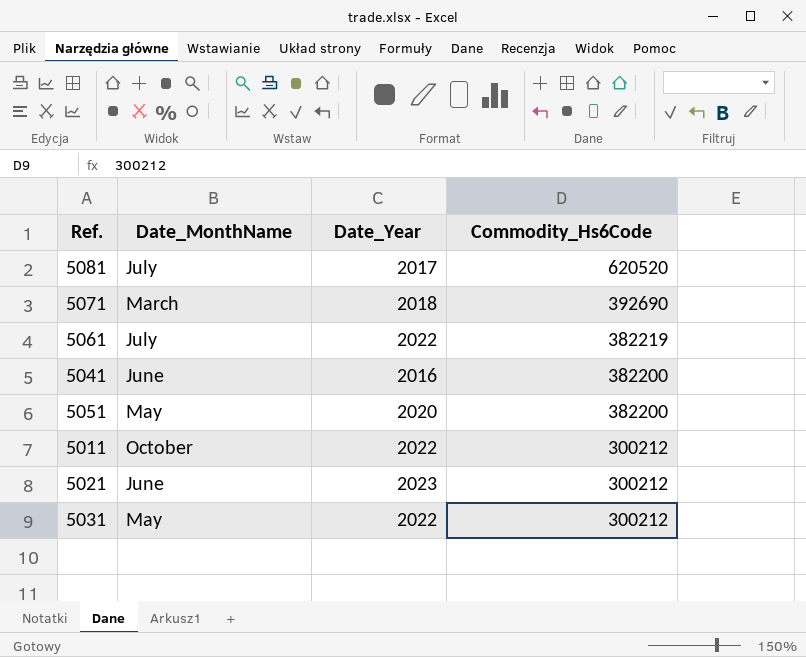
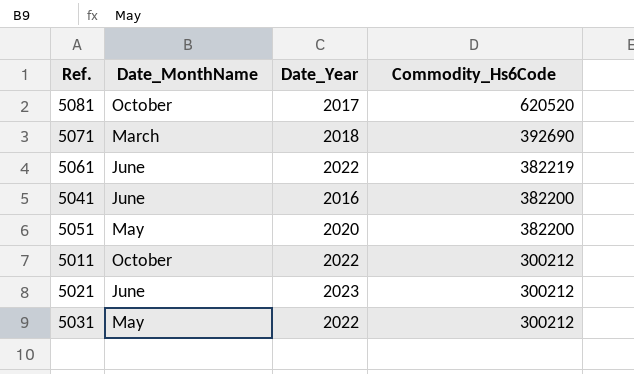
5081 | Date_MonthName: July -> October
5061 | Date_MonthName: July -> June

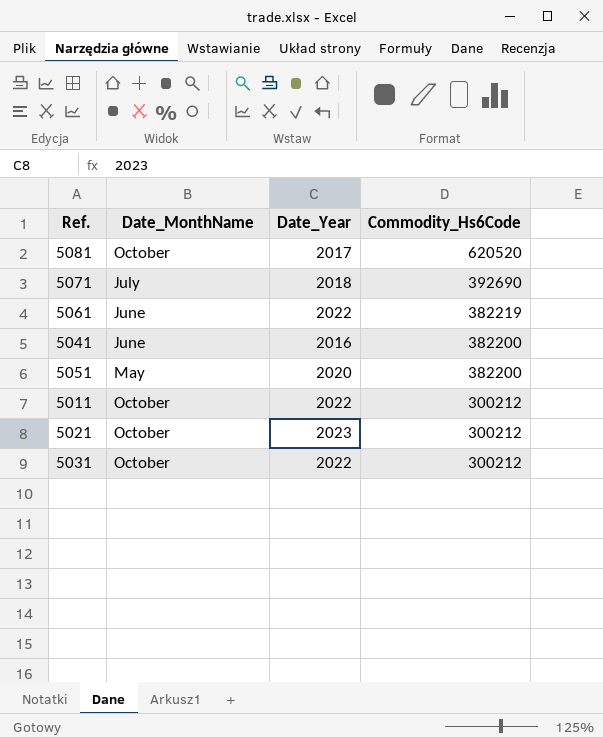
5071 | Date_MonthName: March -> July
5021 | Date_MonthName: June -> October
5031 | Date_MonthName: May -> October

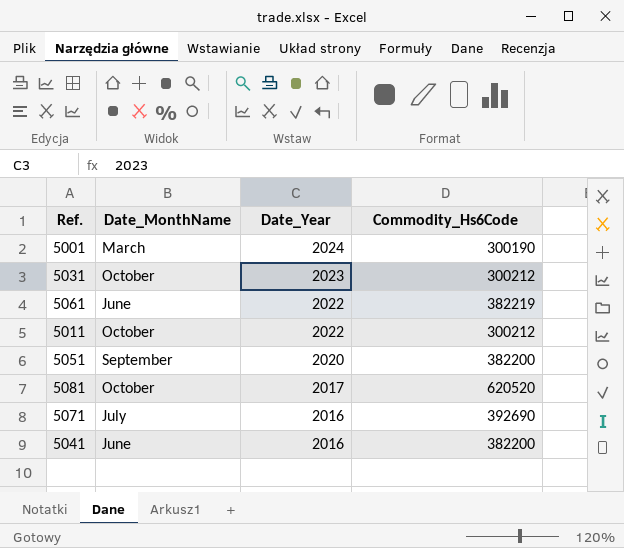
row order: Commodity_Hs6Code descending -> Date_Year descending
row 5021: October | 2023 | 300212 -> none
row 5001: none -> March | 2024 | 300190
5031 | Date_Year: 2022 -> 2023
5051 | Date_MonthName: May -> September
5071 | Date_Year: 2018 -> 2016

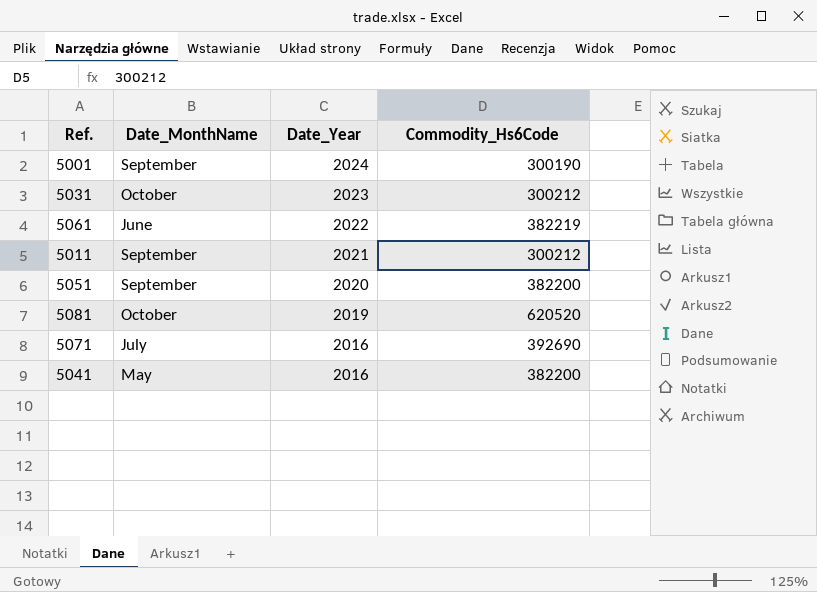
5001 | Date_MonthName: March -> September
5011 | Date_MonthName: October -> September
5011 | Date_Year: 2022 -> 2021
5081 | Date_Year: 2017 -> 2019
5041 | Date_MonthName: June -> May

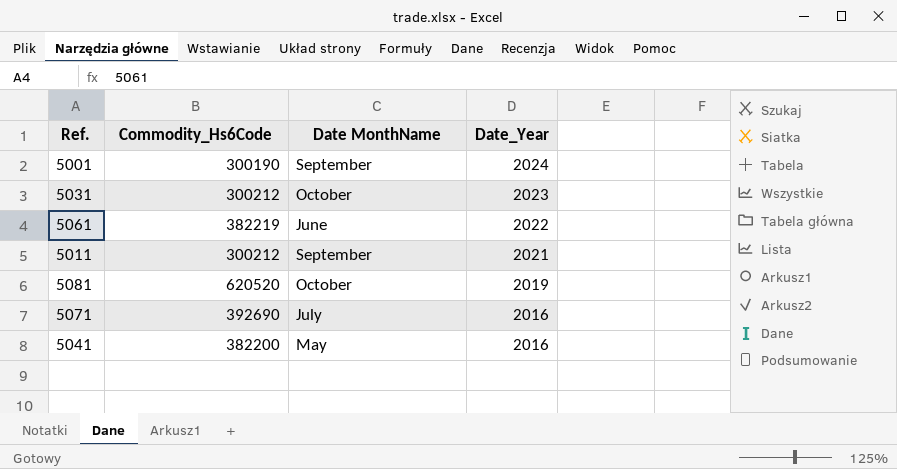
column Commodity_Hs6Code | position: 4 -> 2
column name: Date_MonthName -> Date MonthName
row 5051: September | 2020 | 382200 -> none

